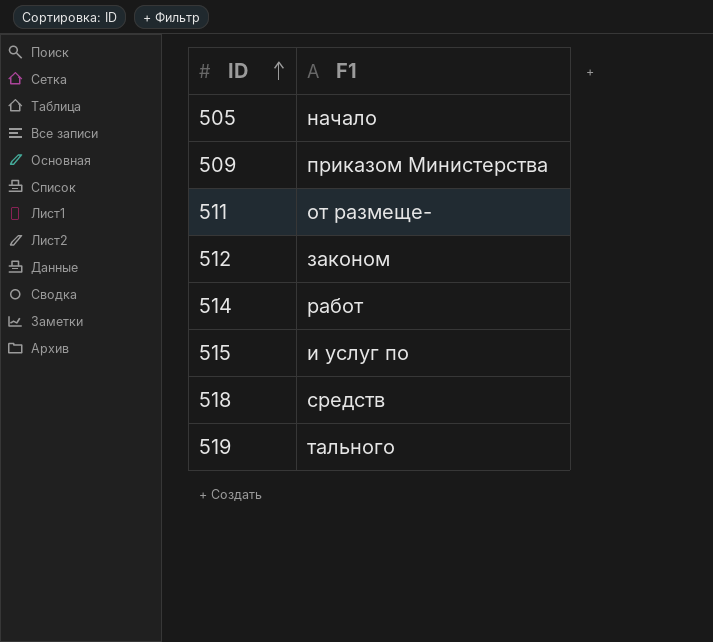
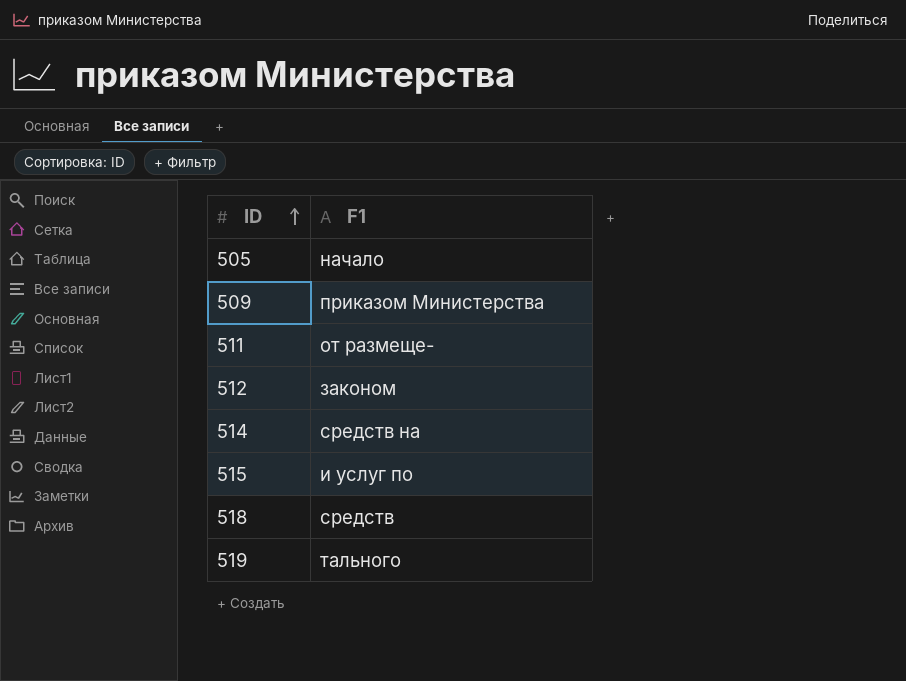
514 | F1: работ -> средств на

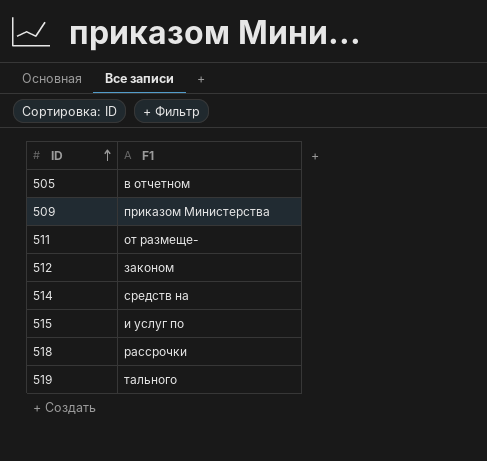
505 | F1: начало -> в отчетном
518 | F1: средств -> рассрочки

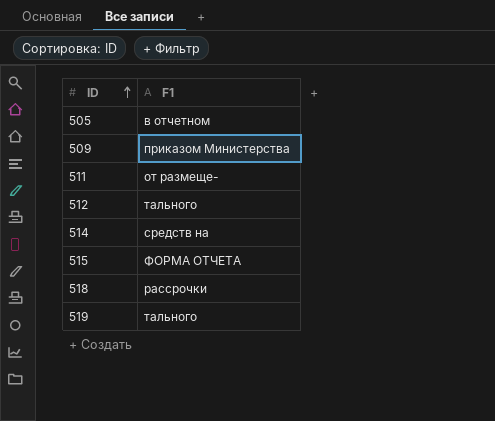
512 | F1: законом -> тального
515 | F1: и услуг по -> ФОРМА ОТЧЕТА

